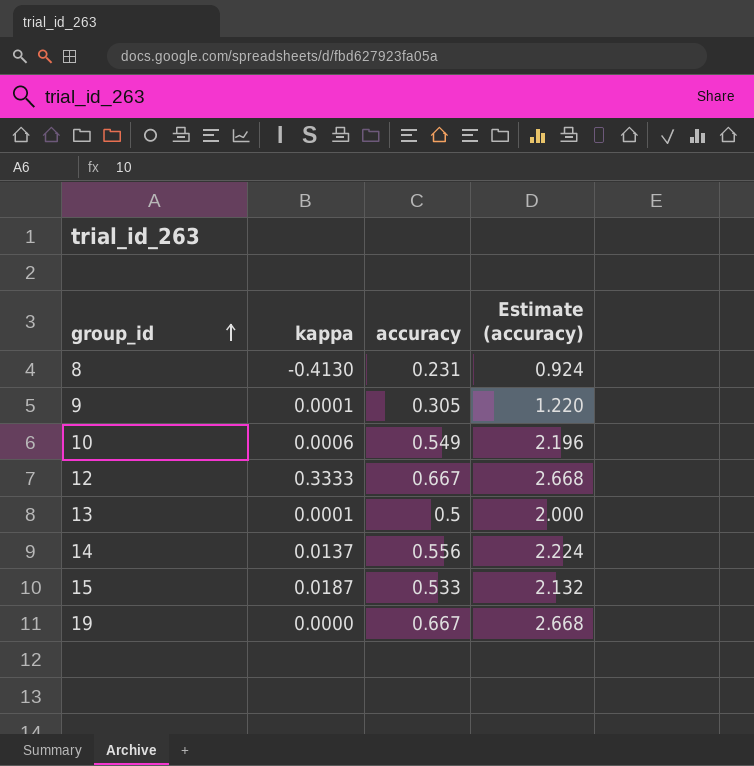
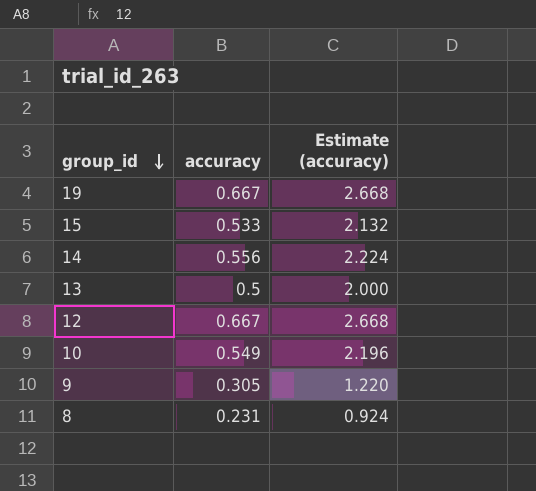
row order: group_id ascending -> group_id descending
column kappa | position: 2 -> none

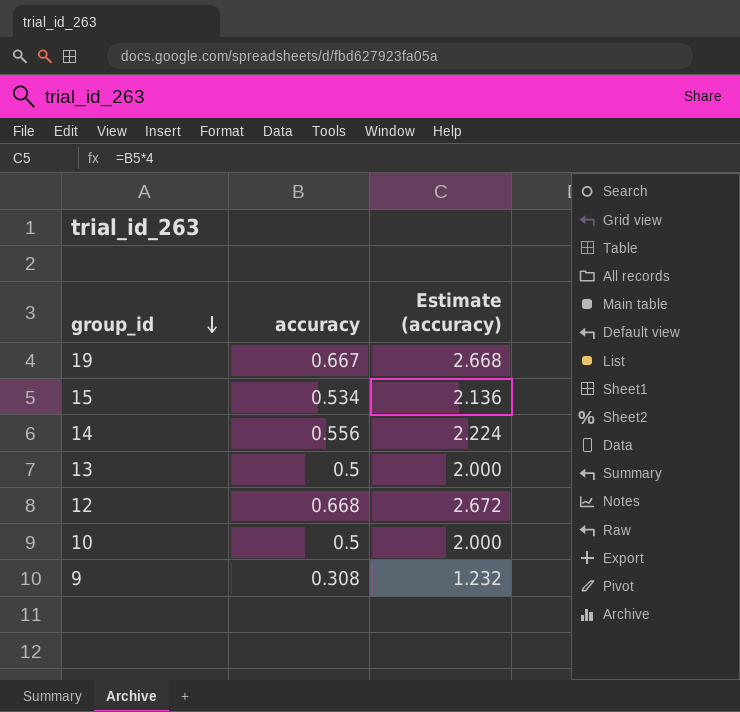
row 8: 0.231 | 0.924 -> none
15 | accuracy: 0.533 -> 0.534
15 | Estimate (accuracy): 2.132 -> 2.136
12 | accuracy: 0.667 -> 0.668
12 | Estimate (accuracy): 2.668 -> 2.672
10 | accuracy: 0.549 -> 0.5
10 | Estimate (accuracy): 2.196 -> 2.000
9 | accuracy: 0.305 -> 0.308
9 | Estimate (accuracy): 1.220 -> 1.232

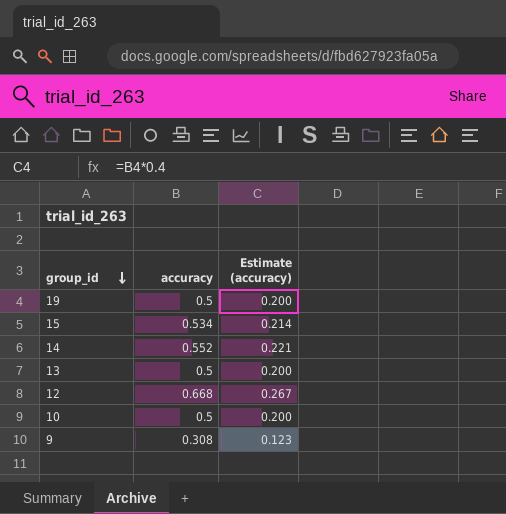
column Estimate (accuracy) | formula: [accuracy] * 4 -> [accuracy] * 0.4
19 | accuracy: 0.667 -> 0.5
14 | accuracy: 0.556 -> 0.552

